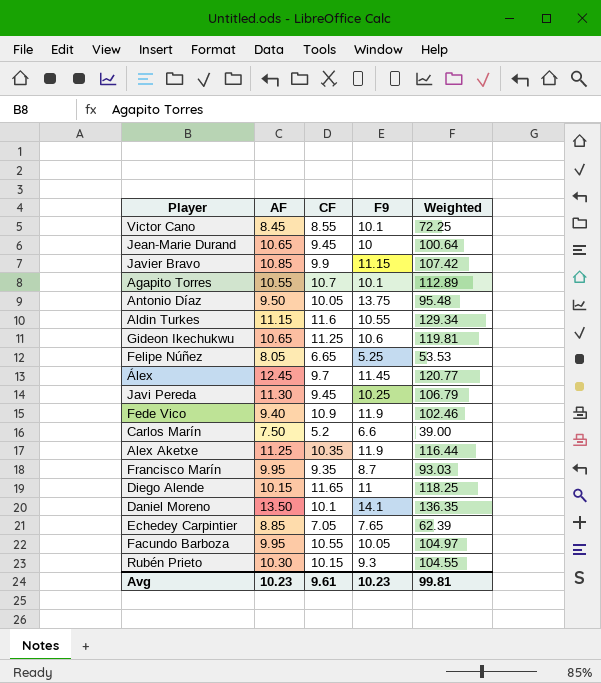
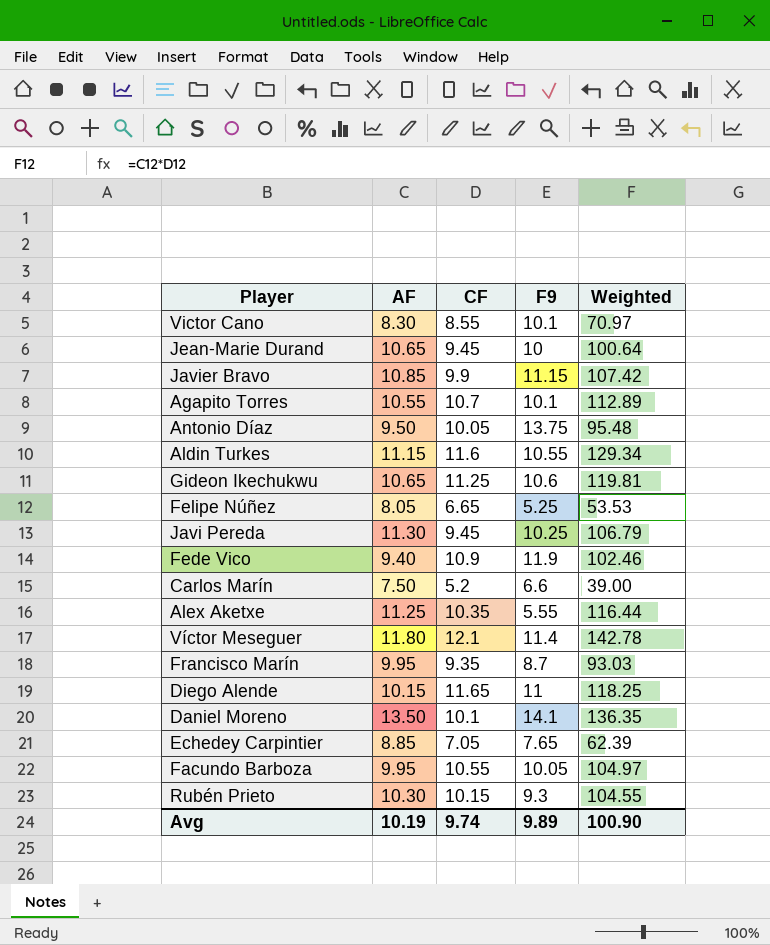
row Álex: 12.45 | 9.7 | 11.45 | 120.77 -> none
Victor Cano | AF: 8.45 -> 8.30
Victor Cano | Weighted: 72.25 -> 70.97
Alex Aketxe | F9: 11.9 -> 5.55
row Víctor Meseguer: none -> 11.80 | 12.1 | 11.4 | 142.78
Avg | AF: 10.23 -> 10.19
Avg | CF: 9.61 -> 9.74
Avg | F9: 10.23 -> 9.89
Avg | Weighted: 99.81 -> 100.90

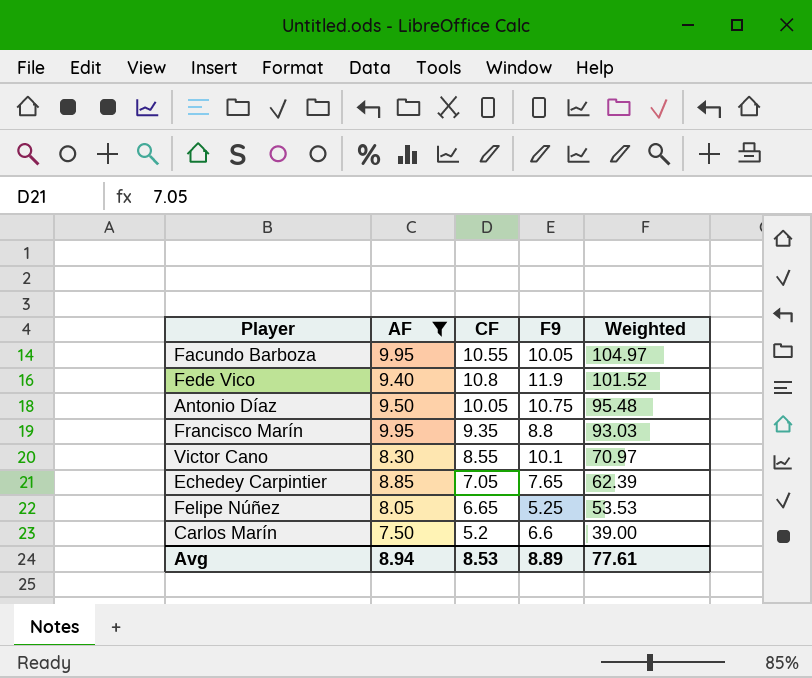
filter: none -> AF <= 9.95
row order: none -> Weighted descending
Fede Vico | CF: 10.9 -> 10.8
Fede Vico | Weighted: 102.46 -> 101.52
Antonio Díaz | F9: 13.75 -> 10.75
Francisco Marín | F9: 8.7 -> 8.8
Avg | AF: 10.19 -> 8.94
Avg | CF: 9.74 -> 8.53
Avg | F9: 9.89 -> 8.89
Avg | Weighted: 100.90 -> 77.61

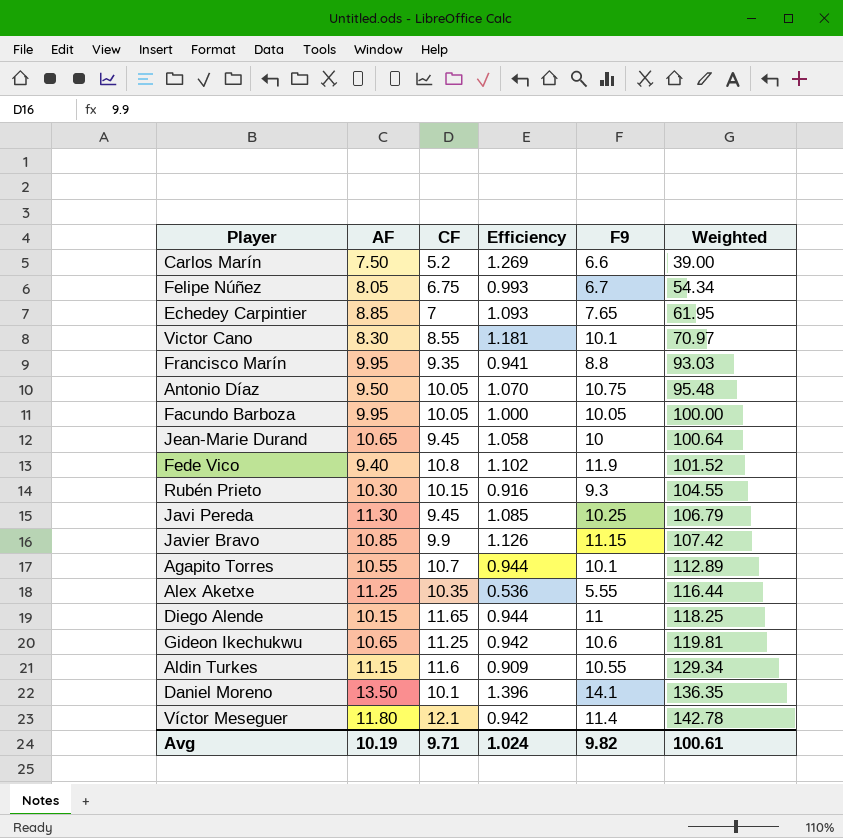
filter: AF <= 9.95 -> none
row order: Weighted descending -> Weighted ascending
column Efficiency | formula: none -> [F9] / [CF]
Felipe Núñez | CF: 6.65 -> 6.75
Felipe Núñez | F9: 5.25 -> 6.7
Felipe Núñez | Weighted: 53.53 -> 54.34
Echedey Carpintier | CF: 7.05 -> 7
Echedey Carpintier | Weighted: 62.39 -> 61.95
Facundo Barboza | CF: 10.55 -> 10.05
Facundo Barboza | Weighted: 104.97 -> 100.00
Avg | AF: 8.94 -> 10.19
Avg | CF: 8.53 -> 9.71
Avg | F9: 8.89 -> 9.82
Avg | Weighted: 77.61 -> 100.61

